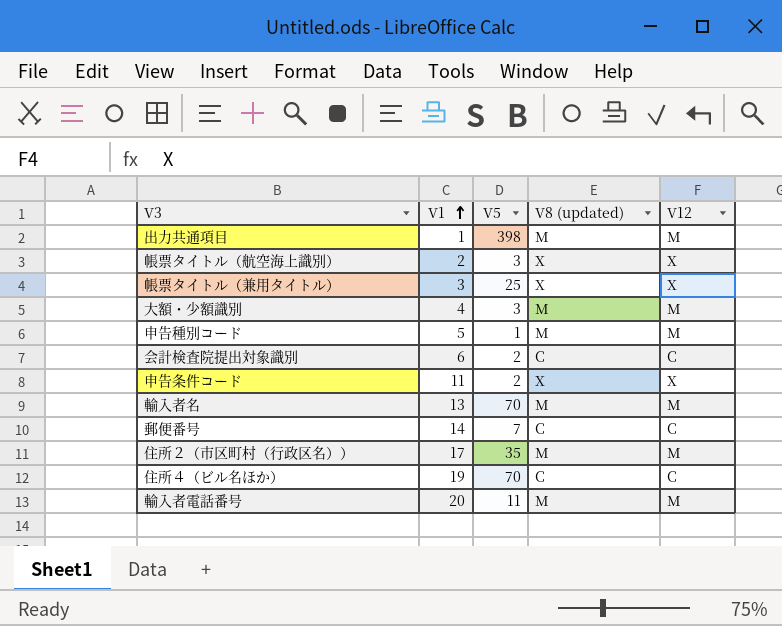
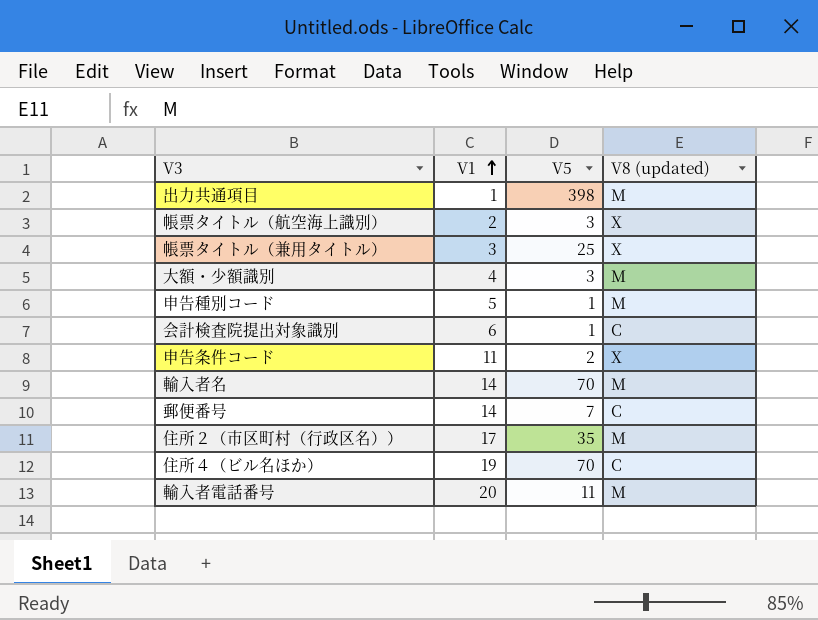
column V12 | position: 5 -> none
会計検査院提出対象識別 | V5: 2 -> 1
輸入者名 | V1: 13 -> 14

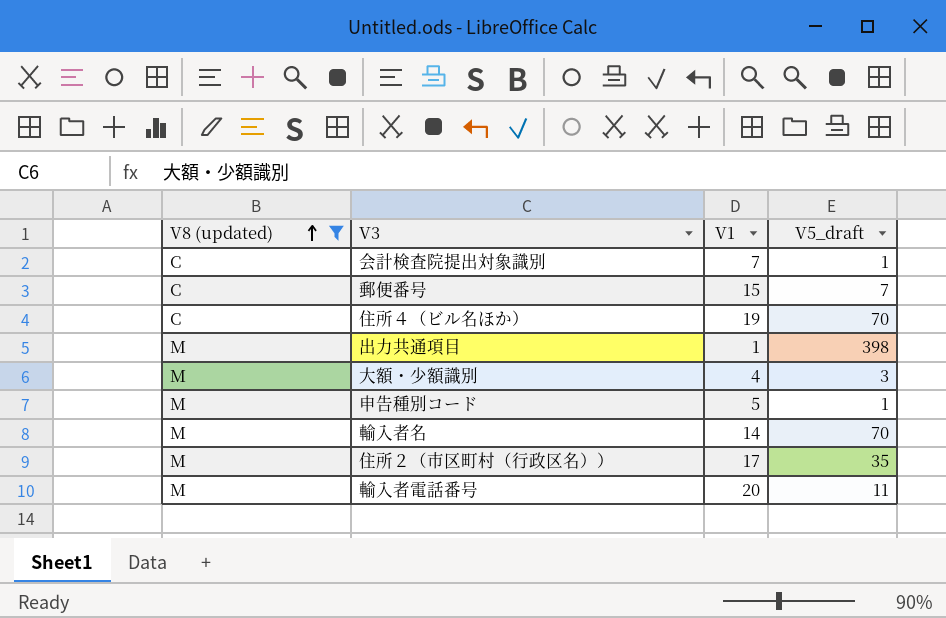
filter: none -> V8 (updated) != X
row order: V1 ascending -> V8 (updated) ascending
column V8 (updated) | position: 4 -> 1
column name: V5 -> V5_draft
会計検査院提出対象識別 | V1: 6 -> 7
郵便番号 | V1: 14 -> 15

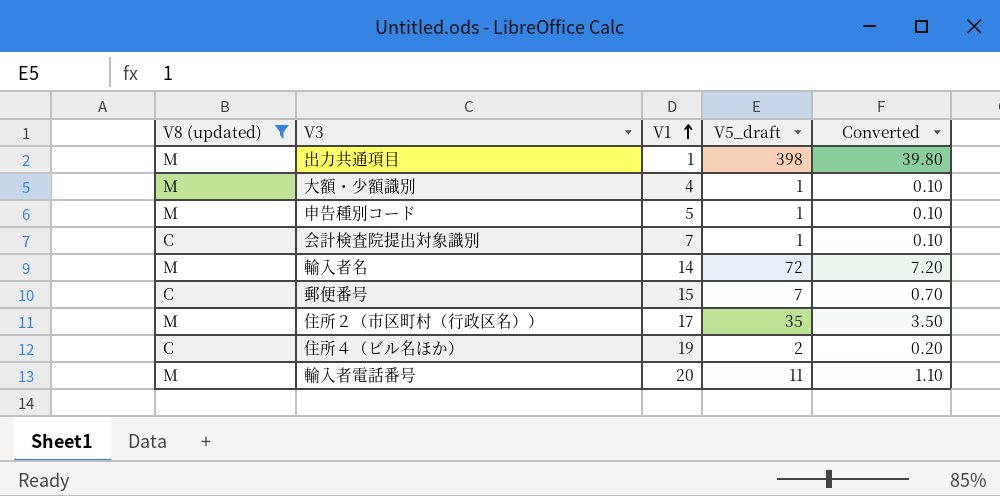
row order: V8 (updated) ascending -> V1 ascending
column Converted | formula: none -> [V5_draft] * 0.1
大額・少額識別 | V5_draft: 3 -> 1
輸入者名 | V5_draft: 70 -> 72
住所４（ビル名ほか） | V5_draft: 70 -> 2

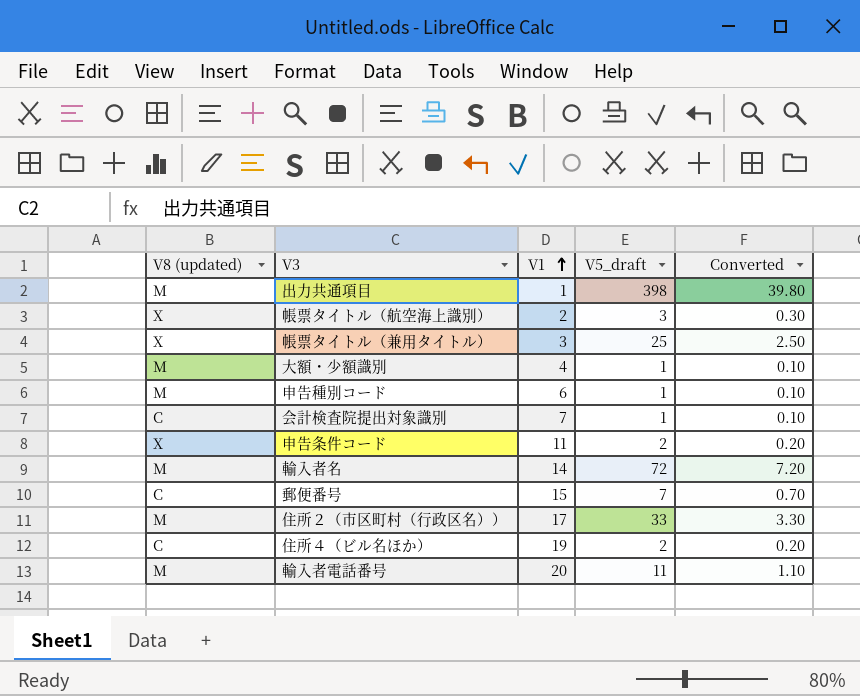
filter: V8 (updated) != X -> none
申告種別コード | V1: 5 -> 6
住所２（市区町村（行政区名）） | V5_draft: 35 -> 33
住所２（市区町村（行政区名）） | Converted: 3.50 -> 3.30

